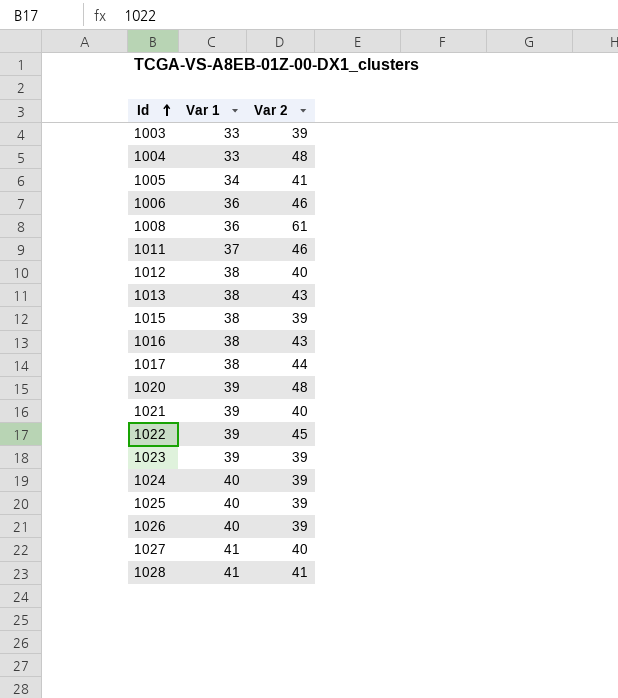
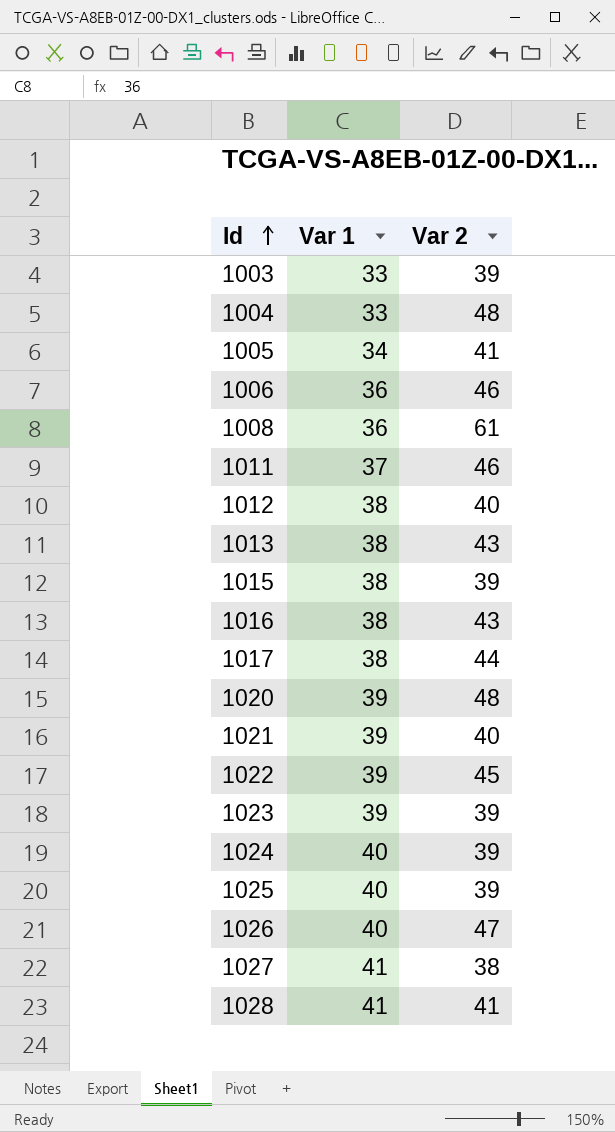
1026 | Var 2: 39 -> 47
1027 | Var 2: 40 -> 38

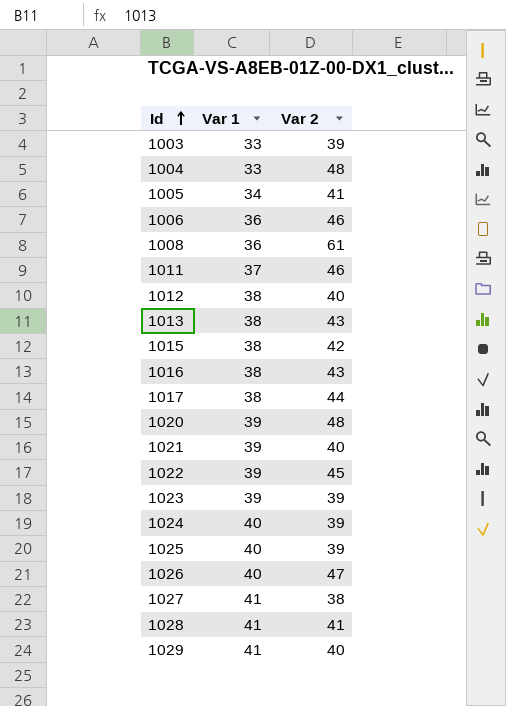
1015 | Var 2: 39 -> 42
row 1029: none -> 41 | 40

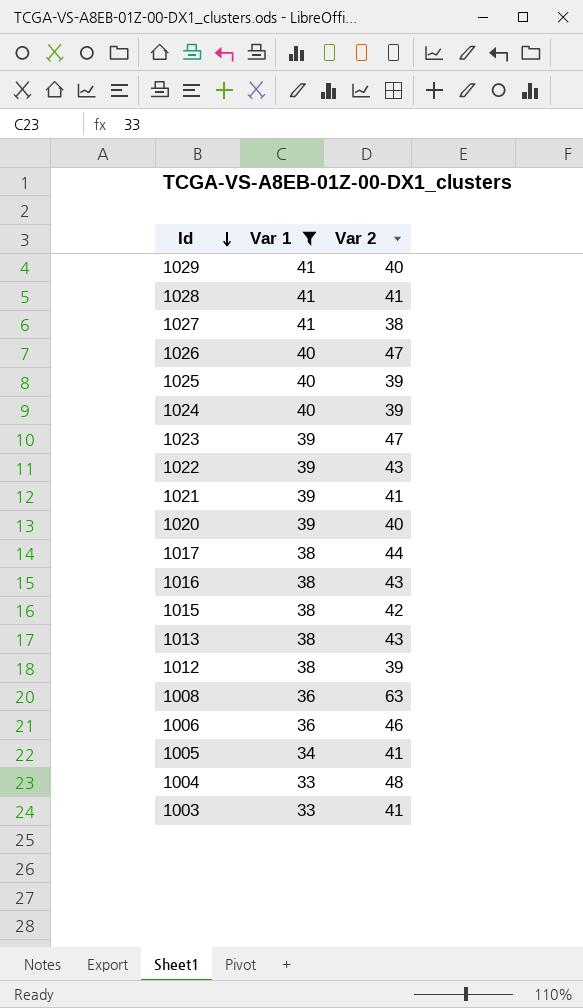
filter: none -> Var 1 != 37
row order: Id ascending -> Id descending
1023 | Var 2: 39 -> 47
1022 | Var 2: 45 -> 43
1021 | Var 2: 40 -> 41
1020 | Var 2: 48 -> 40
1012 | Var 2: 40 -> 39
1008 | Var 2: 61 -> 63
1003 | Var 2: 39 -> 41

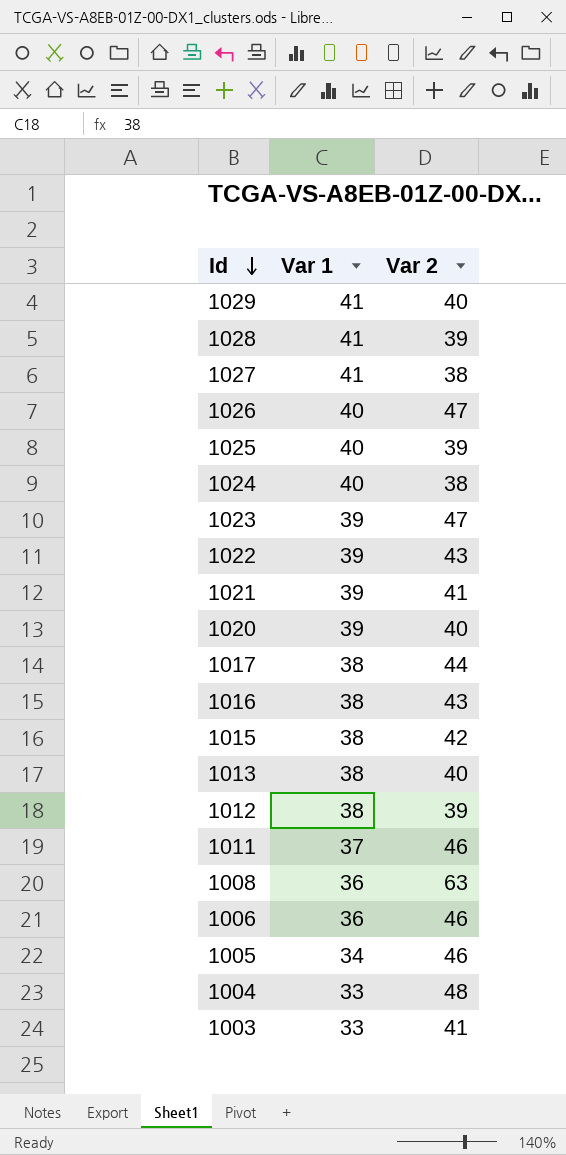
filter: Var 1 != 37 -> none
1028 | Var 2: 41 -> 39
1024 | Var 2: 39 -> 38
1013 | Var 2: 43 -> 40
1005 | Var 2: 41 -> 46

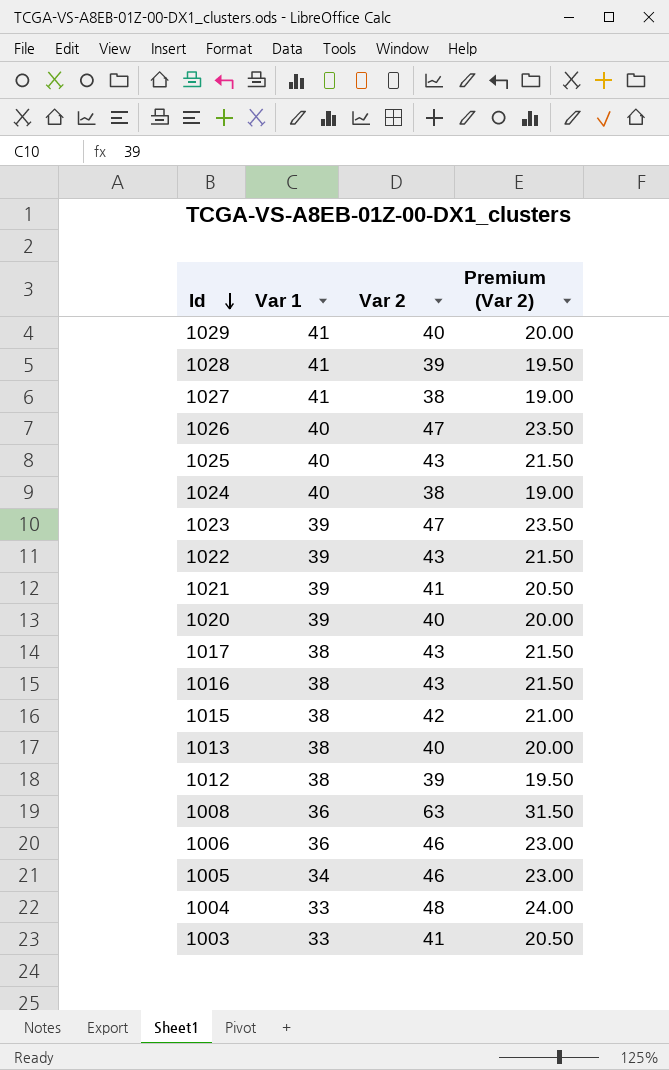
column Premium (Var 2) | formula: none -> [Var 2] * 0.5
row 1011: 37 | 46 -> none
1025 | Var 2: 39 -> 43
1017 | Var 2: 44 -> 43

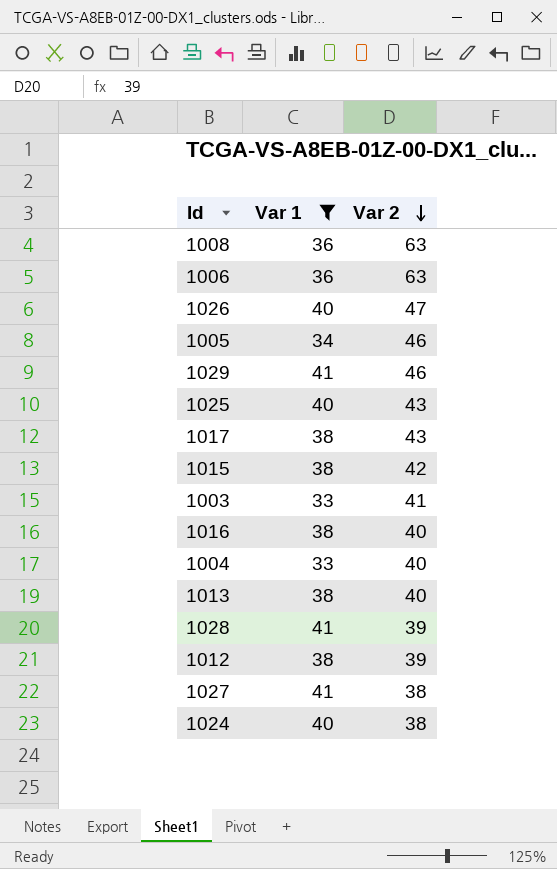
filter: none -> Var 1 != 39
row order: Id descending -> Var 2 descending
column Premium (Var 2) | formula: [Var 2] * 0.5 -> none
1006 | Var 2: 46 -> 63
1029 | Var 2: 40 -> 46
1016 | Var 2: 43 -> 40
1004 | Var 2: 48 -> 40

